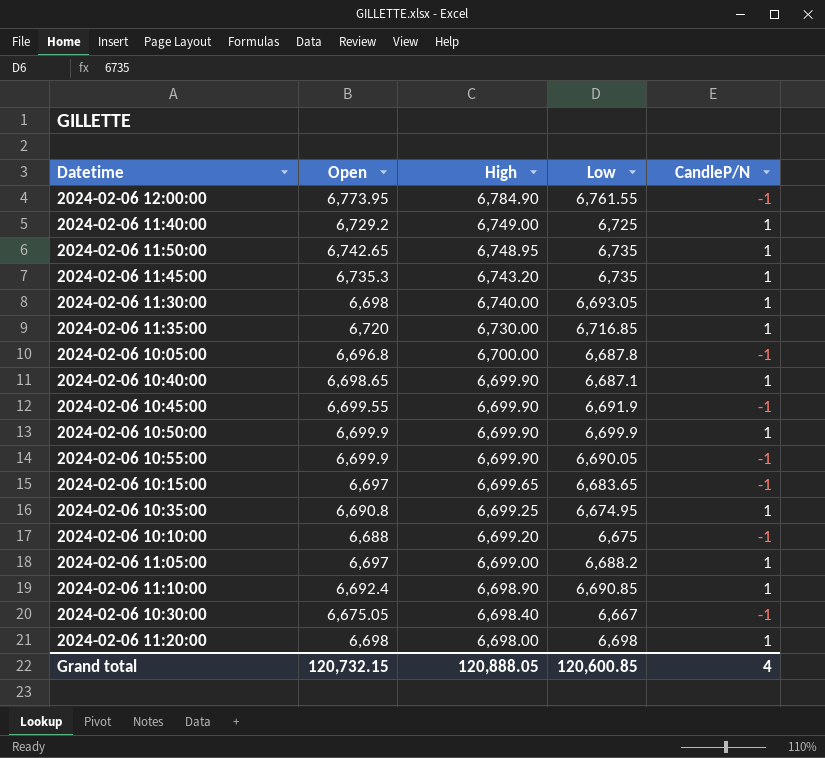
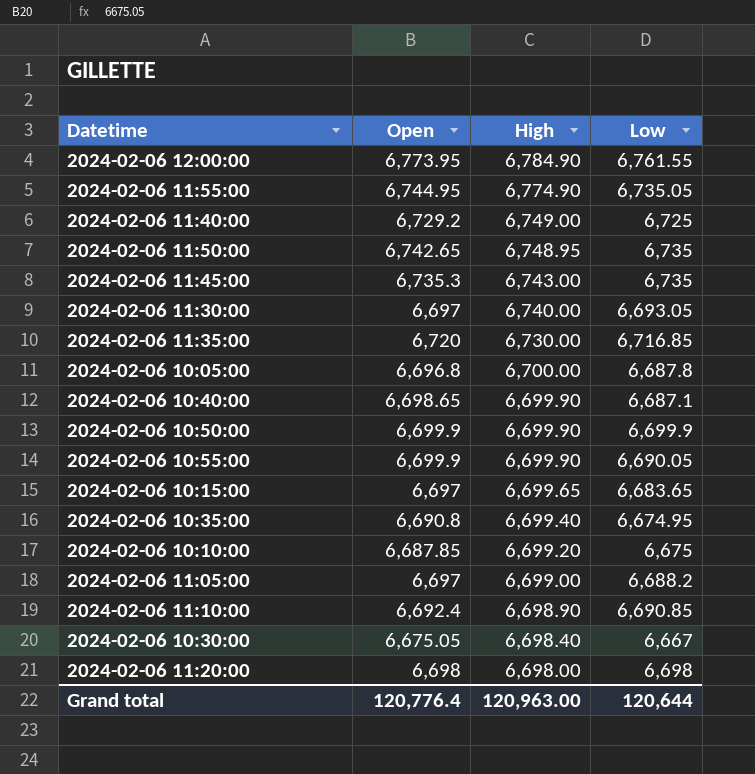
column CandleP/N | position: 5 -> none
row 2024-02-06 10:45:00: 6,699.55 | 6,699.90 | 6,691.9 | -1 -> none
row 2024-02-06 11:55:00: none -> 6,744.95 | 6,774.90 | 6,735.05
2024-02-06 11:45:00 | High: 6,743.20 -> 6,743.00
2024-02-06 11:30:00 | Open: 6,698 -> 6,697
2024-02-06 10:35:00 | High: 6,699.25 -> 6,699.40
2024-02-06 10:10:00 | Open: 6,688 -> 6,687.85
Grand total | Open: 120,732.15 -> 120,776.4
Grand total | High: 120,888.05 -> 120,963.00
Grand total | Low: 120,600.85 -> 120,644

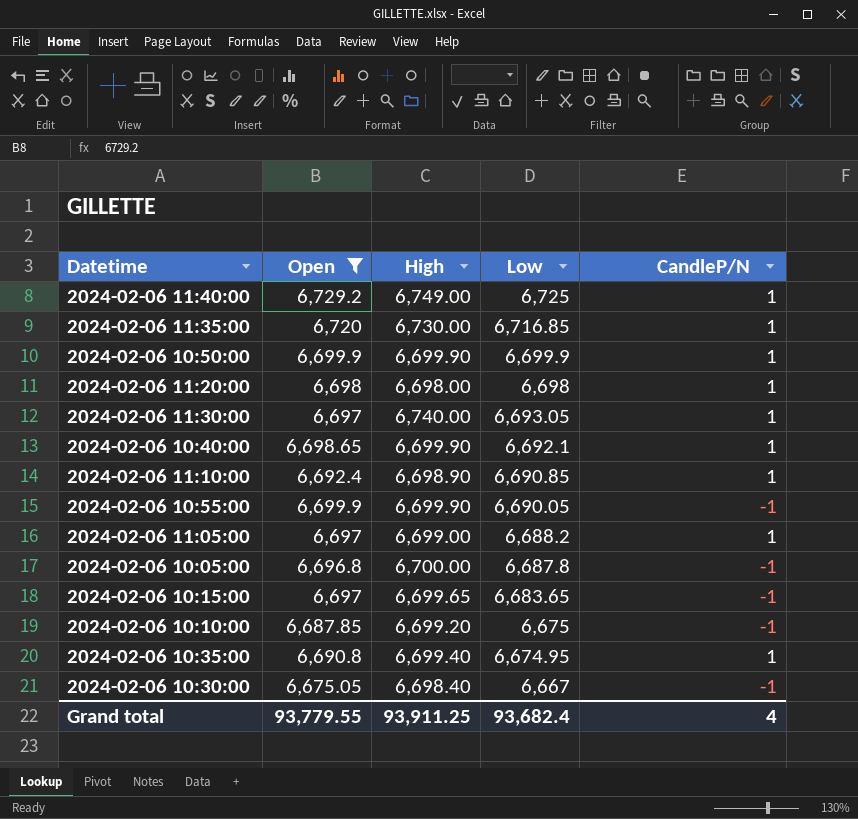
filter: none -> Open <= 6,729.2
row order: High descending -> Low descending
column CandleP/N | position: none -> 5
2024-02-06 10:40:00 | Low: 6,687.1 -> 6,692.1
Grand total | Open: 120,776.4 -> 93,779.55
Grand total | High: 120,963.00 -> 93,911.25
Grand total | Low: 120,644 -> 93,682.4

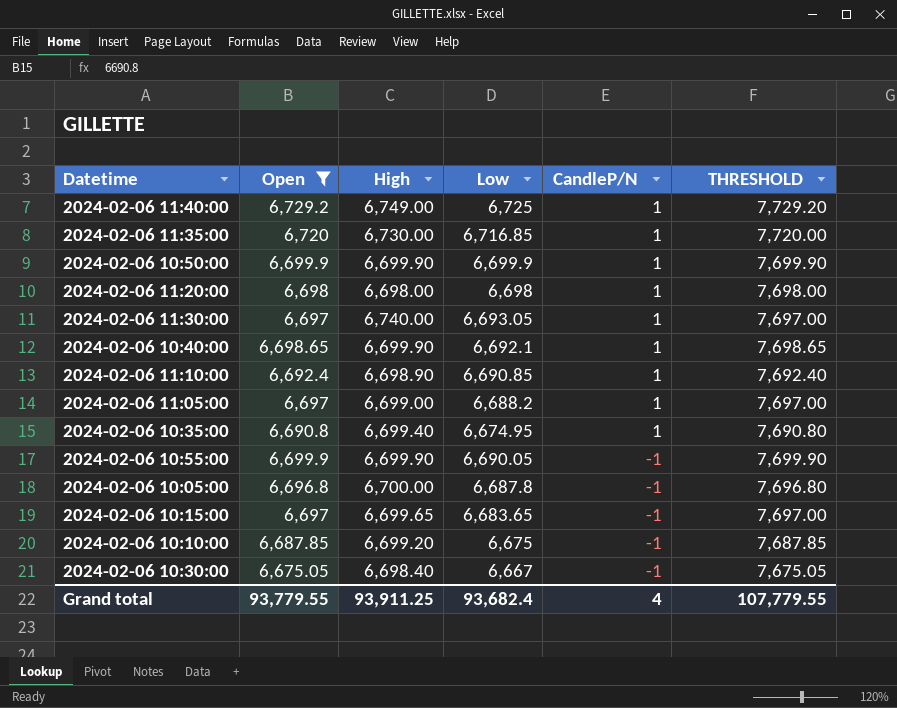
row order: Low descending -> CandleP/N descending
column THRESHOLD | formula: none -> [Open] + 1000

